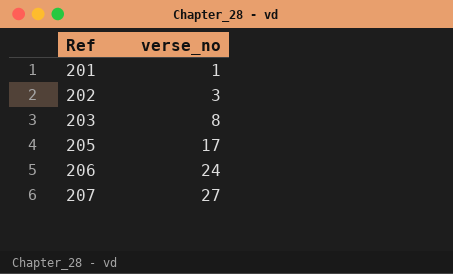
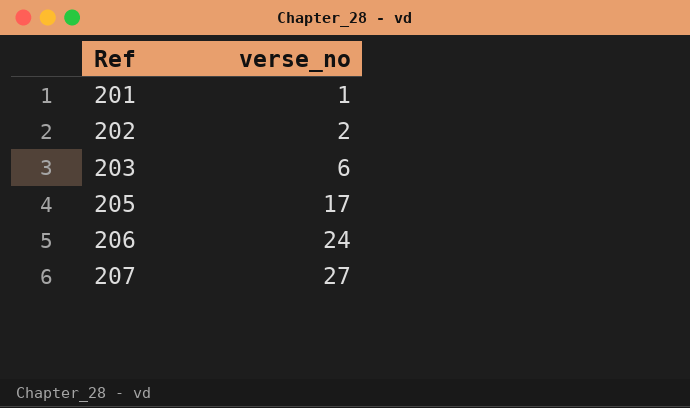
202 | verse_no: 3 -> 2
203 | verse_no: 8 -> 6

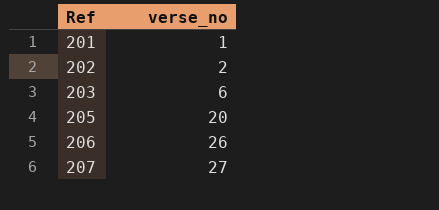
205 | verse_no: 17 -> 20
206 | verse_no: 24 -> 26

